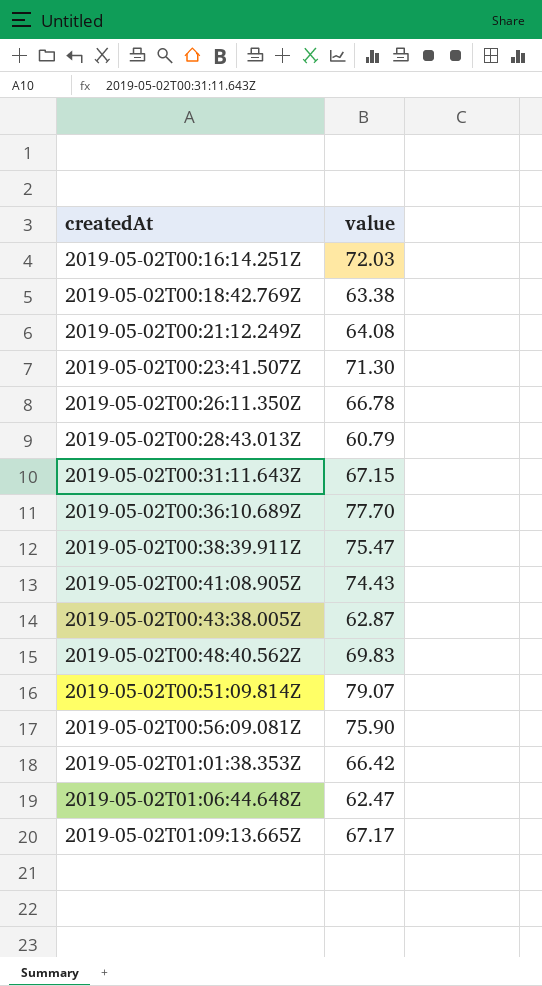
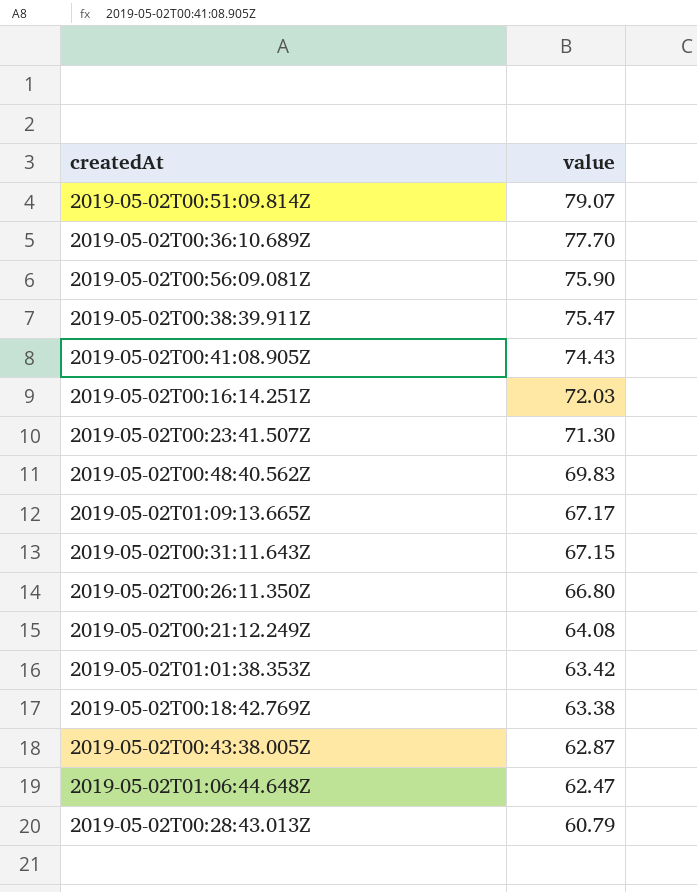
row order: createdAt ascending -> value descending
2019-05-02T00:26:11.350Z | value: 66.78 -> 66.80
2019-05-02T01:01:38.353Z | value: 66.42 -> 63.42

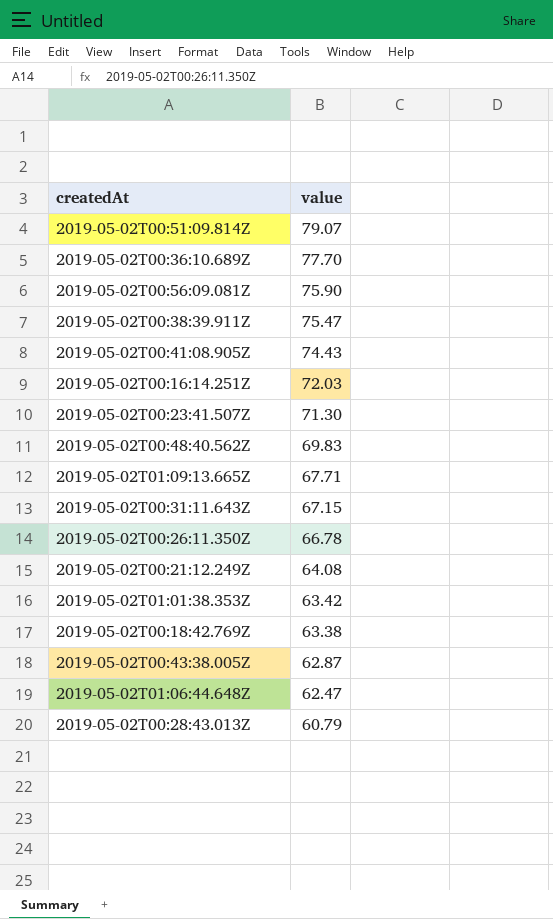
2019-05-02T01:09:13.665Z | value: 67.17 -> 67.71
2019-05-02T00:26:11.350Z | value: 66.80 -> 66.78

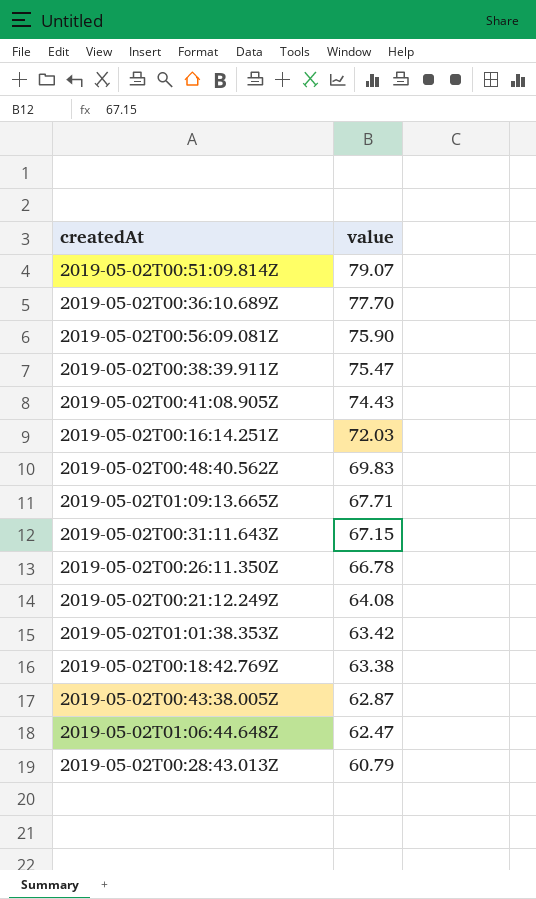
row 2019-05-02T00:23:41.507Z: 71.30 -> none

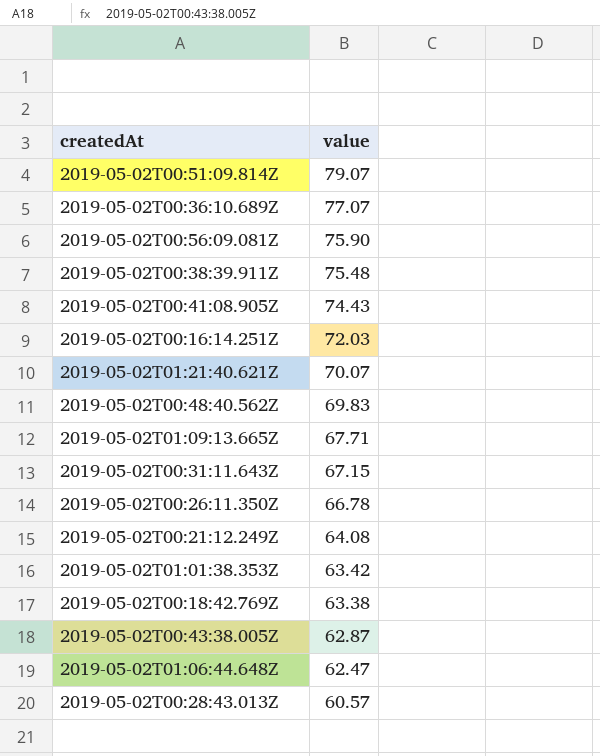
2019-05-02T00:36:10.689Z | value: 77.70 -> 77.07
2019-05-02T00:38:39.911Z | value: 75.47 -> 75.48
row 2019-05-02T01:21:40.621Z: none -> 70.07
2019-05-02T00:28:43.013Z | value: 60.79 -> 60.57

